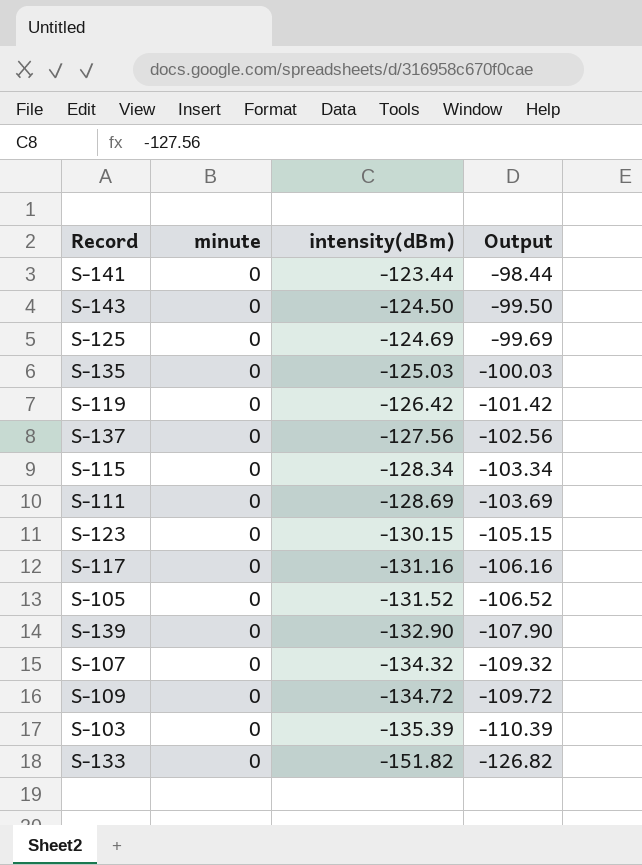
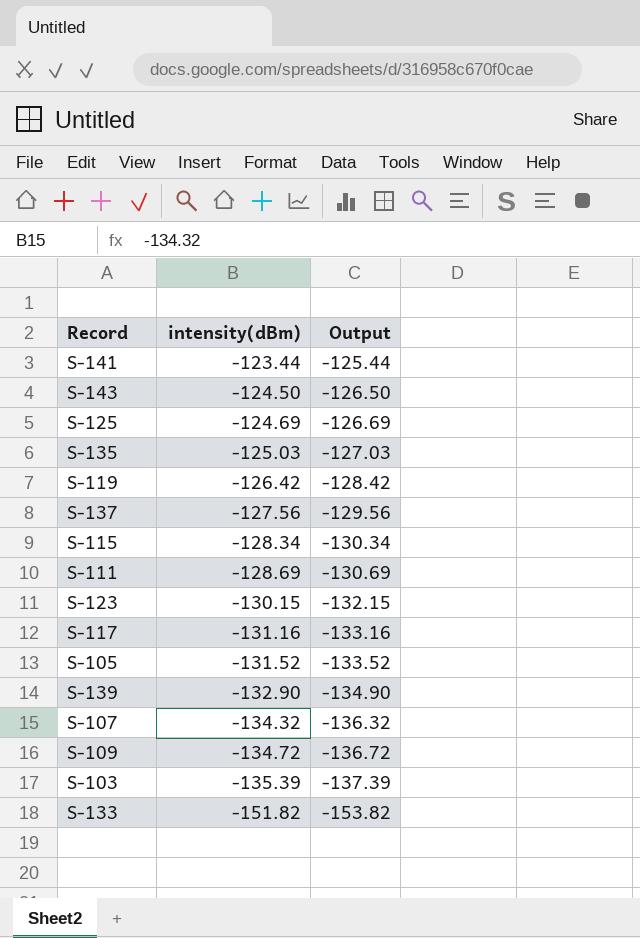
column minute | position: 2 -> none
column Output | formula: [intensity(dBm)] + 25 -> [intensity(dBm)] - 2

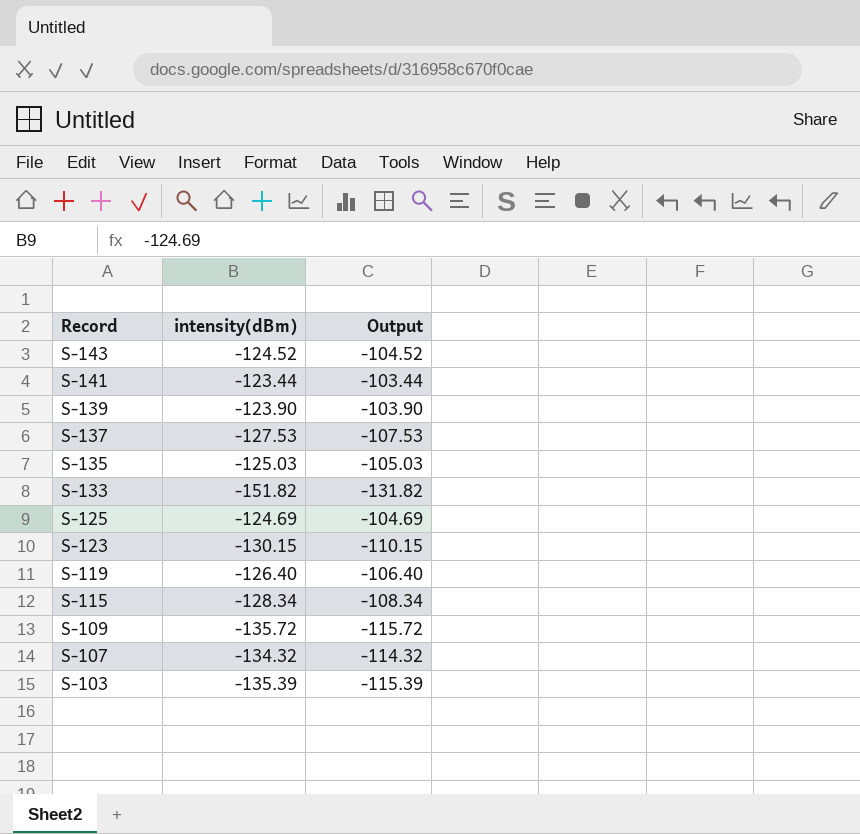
row order: intensity(dBm) descending -> Record descending
column Output | formula: [intensity(dBm)] - 2 -> [intensity(dBm)] + 20
row S-111: -128.69 | -130.69 -> none
row S-117: -131.16 | -133.16 -> none
row S-105: -131.52 | -133.52 -> none
S-143 | intensity(dBm): -124.50 -> -124.52
S-139 | intensity(dBm): -132.90 -> -123.90
S-137 | intensity(dBm): -127.56 -> -127.53
S-119 | intensity(dBm): -126.42 -> -126.40
S-109 | intensity(dBm): -134.72 -> -135.72

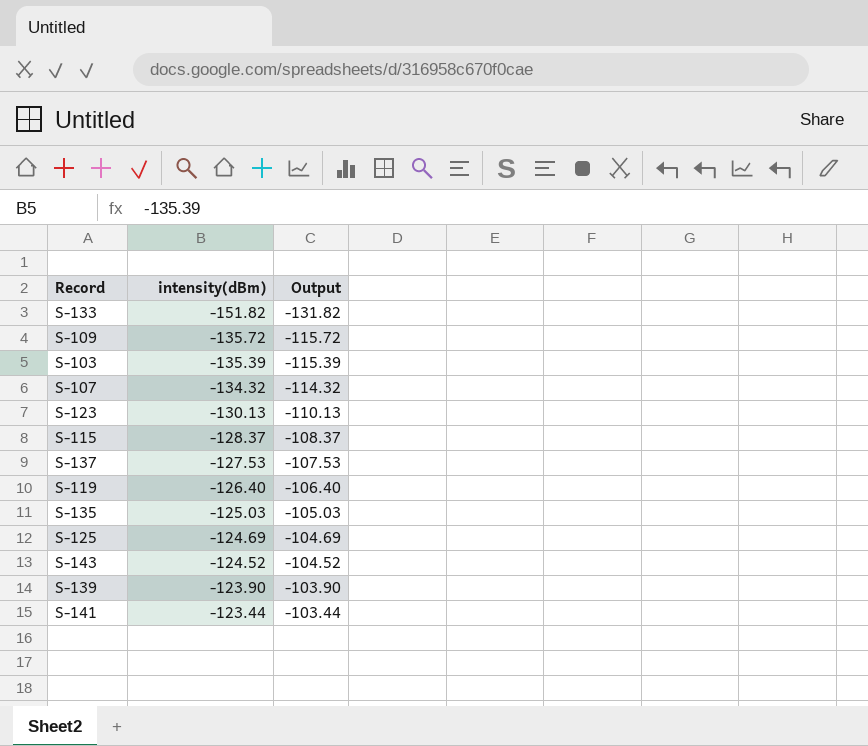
row order: Record descending -> intensity(dBm) ascending
S-123 | intensity(dBm): -130.15 -> -130.13
S-123 | Output: -110.15 -> -110.13
S-115 | intensity(dBm): -128.34 -> -128.37
S-115 | Output: -108.34 -> -108.37

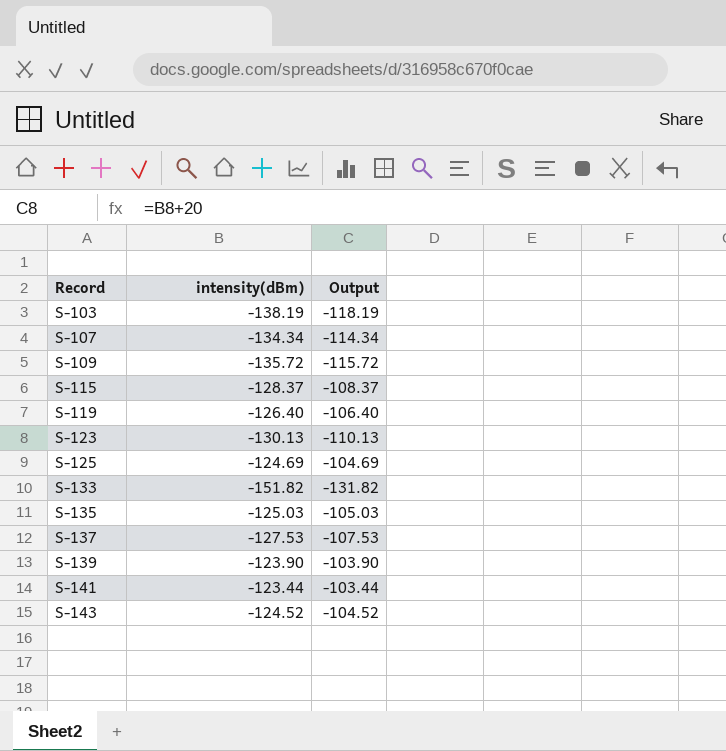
row order: intensity(dBm) ascending -> Record ascending
S-103 | intensity(dBm): -135.39 -> -138.19
S-103 | Output: -115.39 -> -118.19
S-107 | intensity(dBm): -134.32 -> -134.34
S-107 | Output: -114.32 -> -114.34

